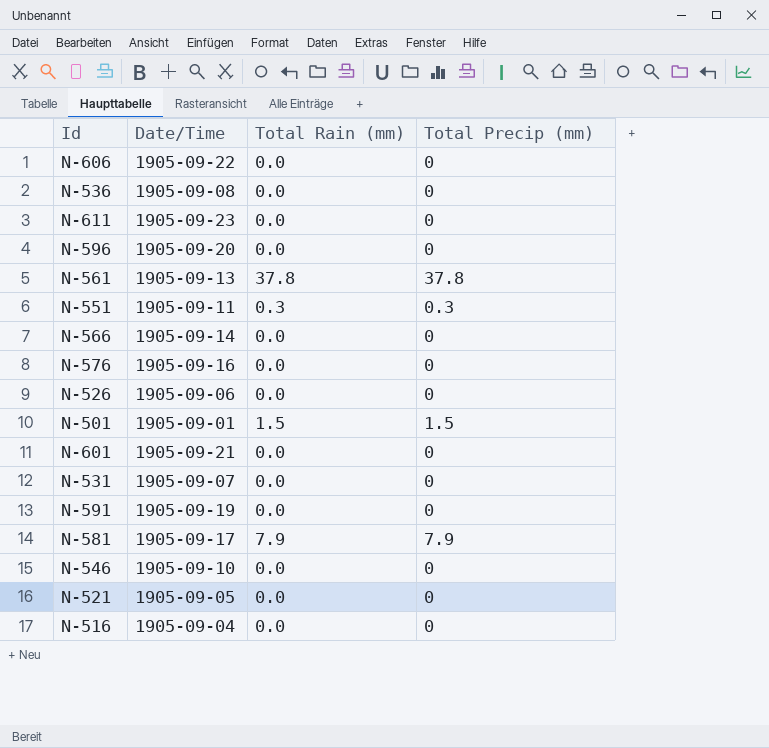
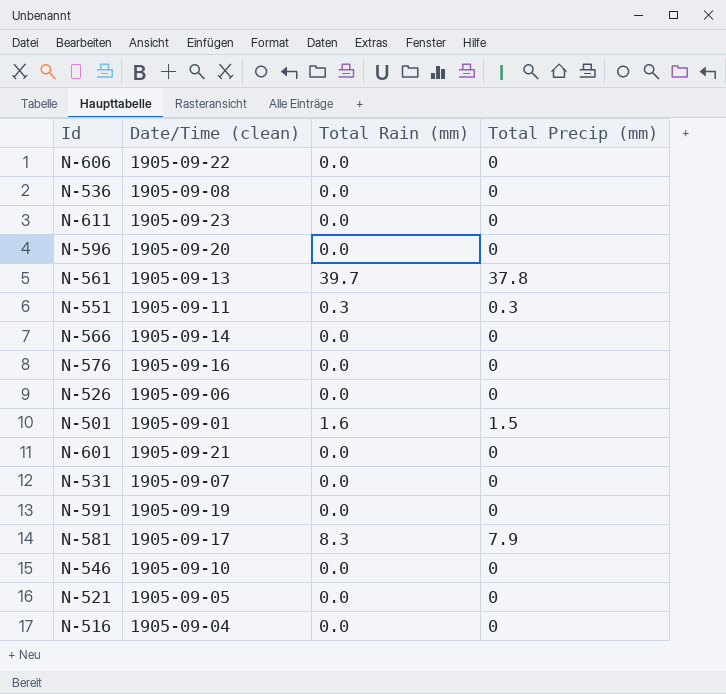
column name: Date/Time -> Date/Time (clean)
N-561 | Total Rain (mm): 37.8 -> 39.7
N-501 | Total Rain (mm): 1.5 -> 1.6
N-581 | Total Rain (mm): 7.9 -> 8.3

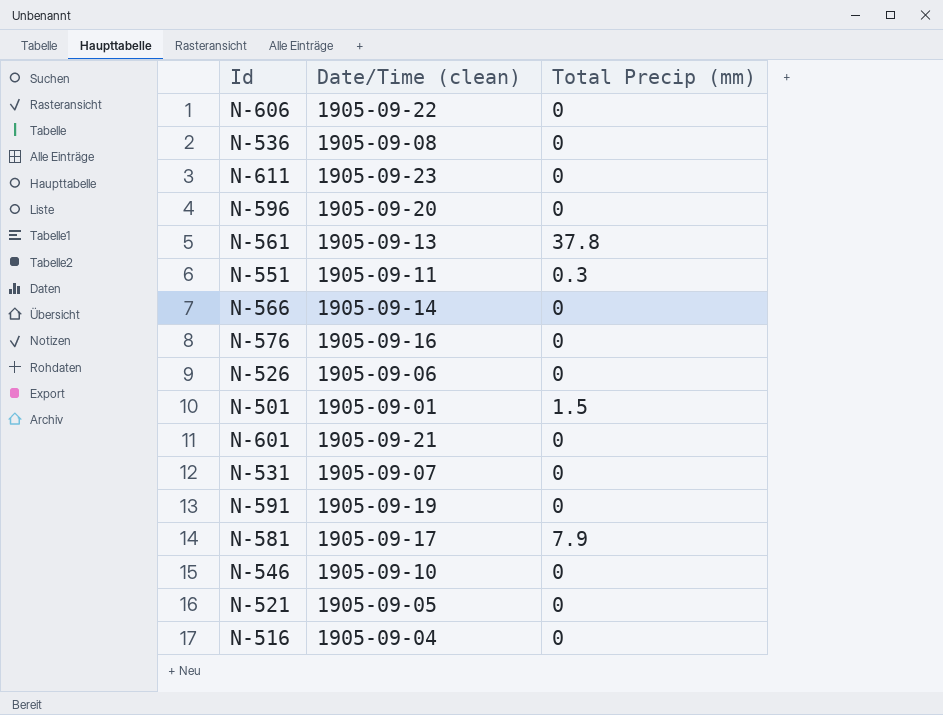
column Total Rain (mm) | position: 3 -> none

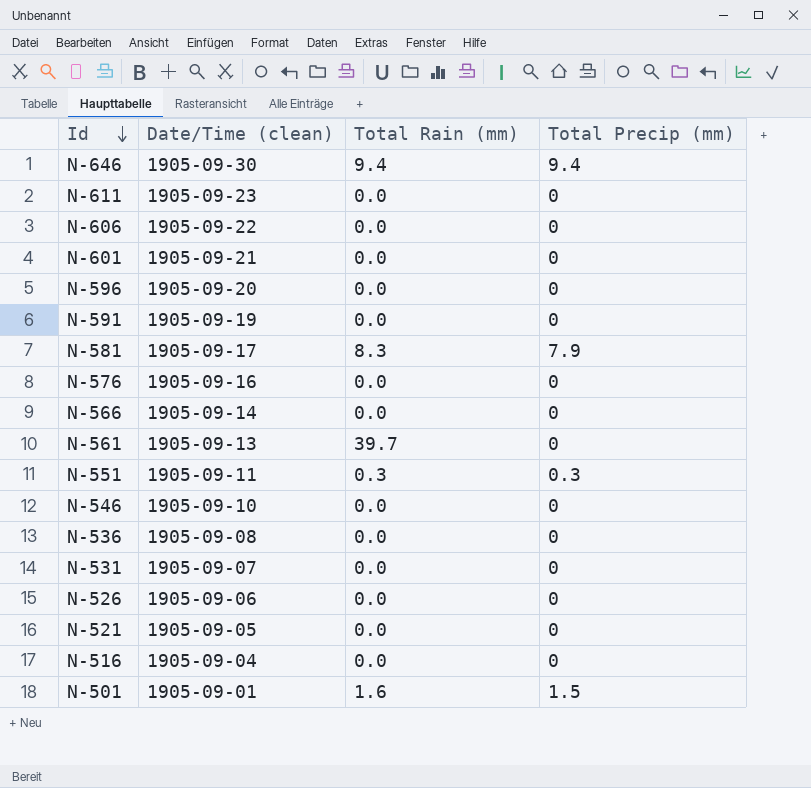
row order: none -> Id descending
column Total Rain (mm) | position: none -> 3
row N-646: none -> 1905-09-30 | 9.4 | 9.4
N-561 | Total Precip (mm): 37.8 -> 0

